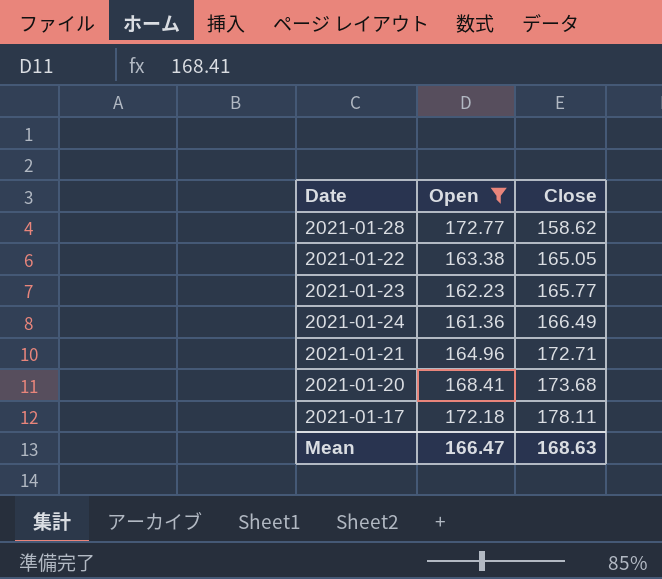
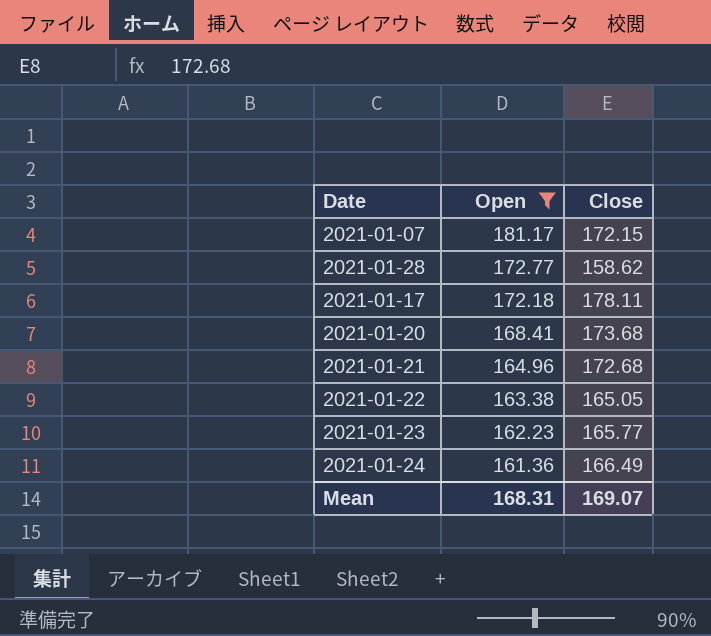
row order: Close ascending -> Open descending
row 2021-01-07: none -> 181.17 | 172.15
2021-01-21 | Close: 172.71 -> 172.68
Mean | Open: 166.47 -> 168.31
Mean | Close: 168.63 -> 169.07

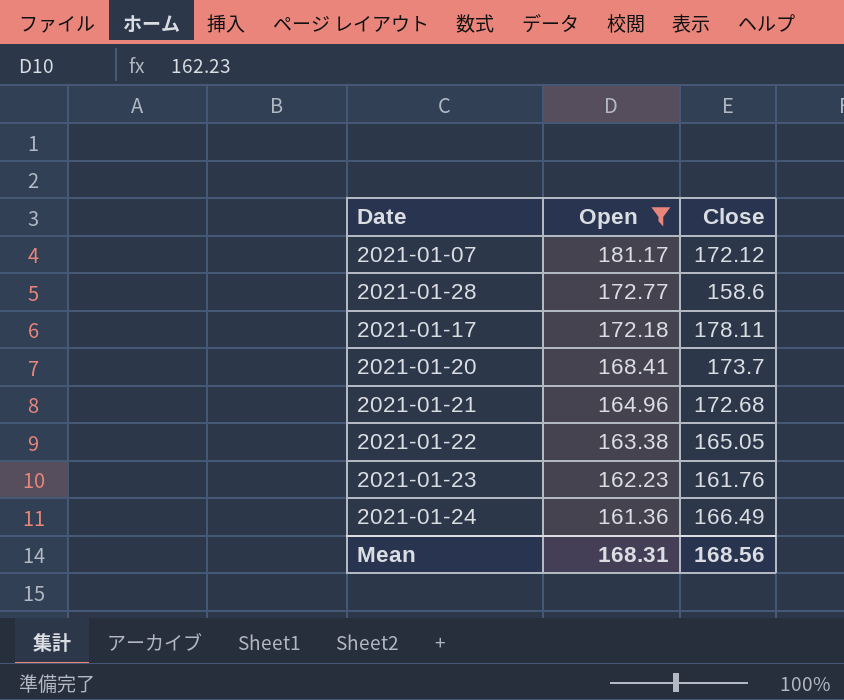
2021-01-07 | Close: 172.15 -> 172.12
2021-01-28 | Close: 158.62 -> 158.6
2021-01-20 | Close: 173.68 -> 173.7
2021-01-23 | Close: 165.77 -> 161.76
Mean | Close: 169.07 -> 168.56

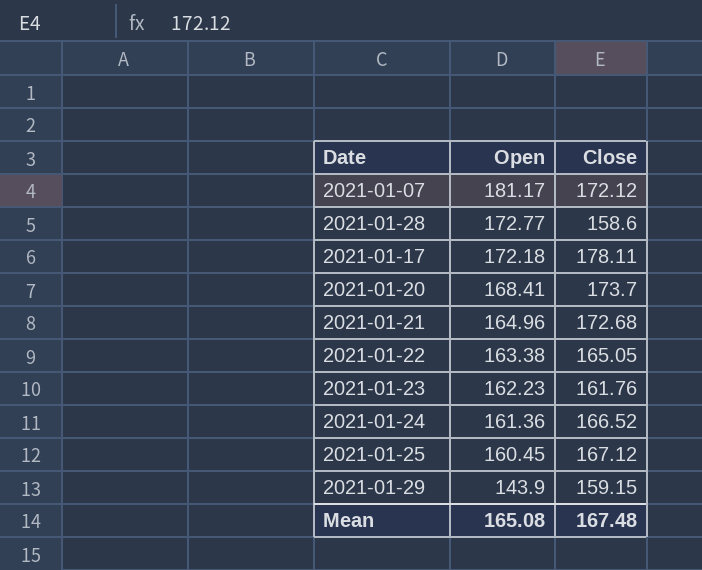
filter: Open >= 161.36 -> none
2021-01-24 | Close: 166.49 -> 166.52
Mean | Open: 168.31 -> 165.08
Mean | Close: 168.56 -> 167.48

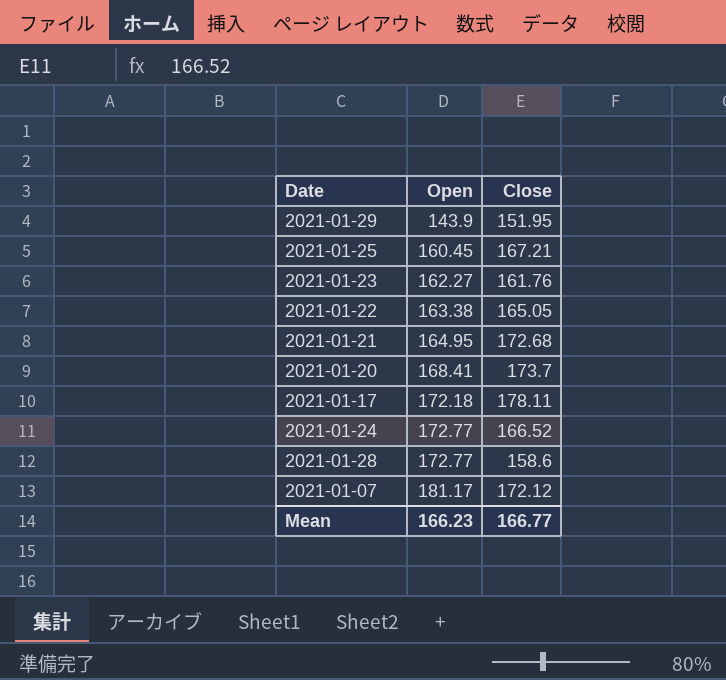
row order: Open descending -> Open ascending
2021-01-29 | Close: 159.15 -> 151.95
2021-01-25 | Close: 167.12 -> 167.21
2021-01-23 | Open: 162.23 -> 162.27
2021-01-21 | Open: 164.96 -> 164.95
2021-01-24 | Open: 161.36 -> 172.77
Mean | Open: 165.08 -> 166.23
Mean | Close: 167.48 -> 166.77

